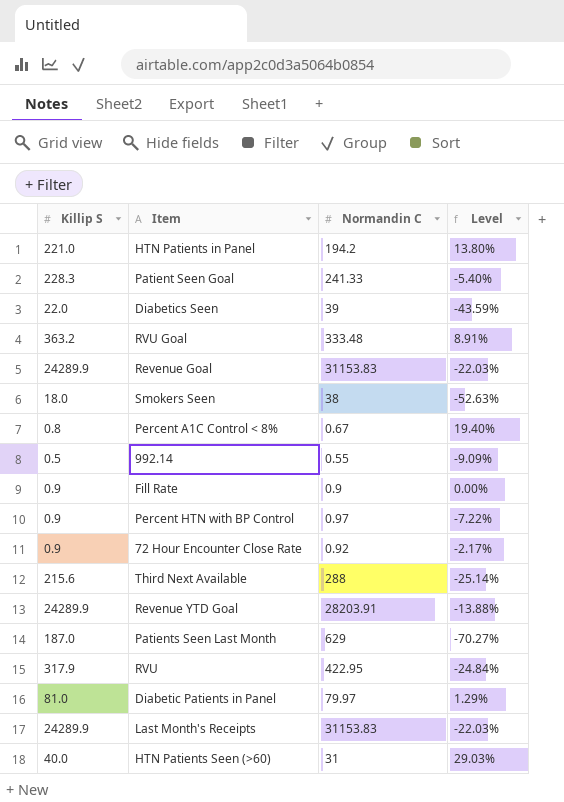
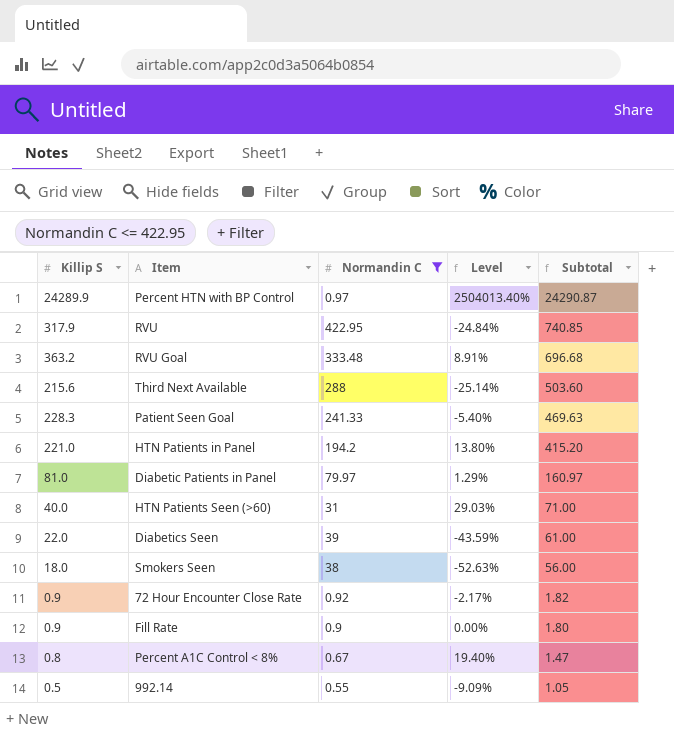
filter: none -> Normandin C <= 422.95
row order: none -> Subtotal descending
column Subtotal | formula: none -> [Killip S] + [Normandin C]
Percent HTN with BP Control | Killip S: 0.9 -> 24289.9
Percent HTN with BP Control | Level: -7.22% -> 2504013.40%

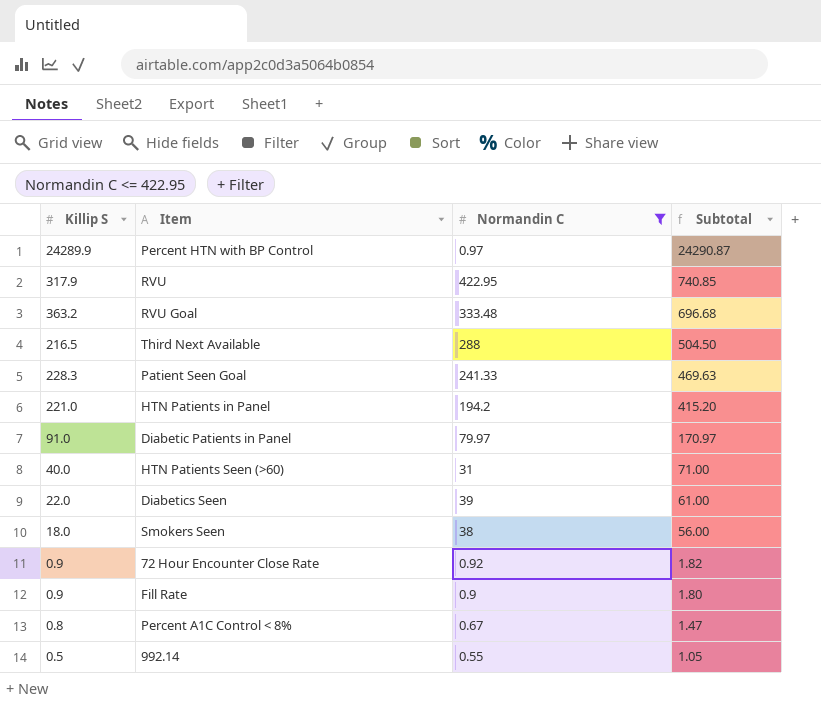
column Level | formula: ([Killip S] - [Normandin C]) / [Normandin C] -> none
Third Next Available | Killip S: 215.6 -> 216.5
Third Next Available | Subtotal: 503.60 -> 504.50
Diabetic Patients in Panel | Killip S: 81.0 -> 91.0
Diabetic Patients in Panel | Subtotal: 160.97 -> 170.97

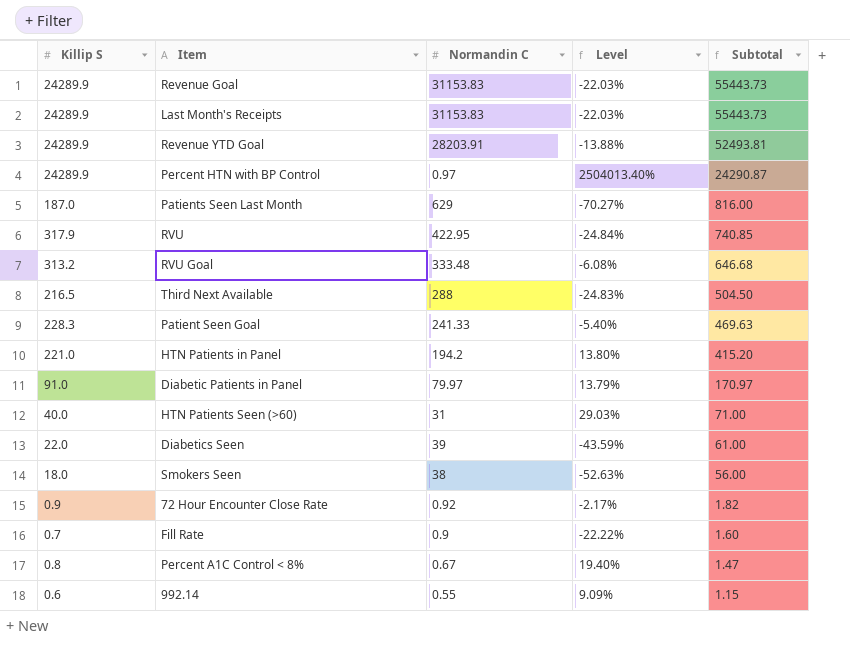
filter: Normandin C <= 422.95 -> none
column Level | formula: none -> ([Killip S] - [Normandin C]) / [Normandin C]
RVU Goal | Killip S: 363.2 -> 313.2
RVU Goal | Subtotal: 696.68 -> 646.68
Fill Rate | Killip S: 0.9 -> 0.7
Fill Rate | Subtotal: 1.80 -> 1.60
992.14 | Killip S: 0.5 -> 0.6
992.14 | Subtotal: 1.05 -> 1.15

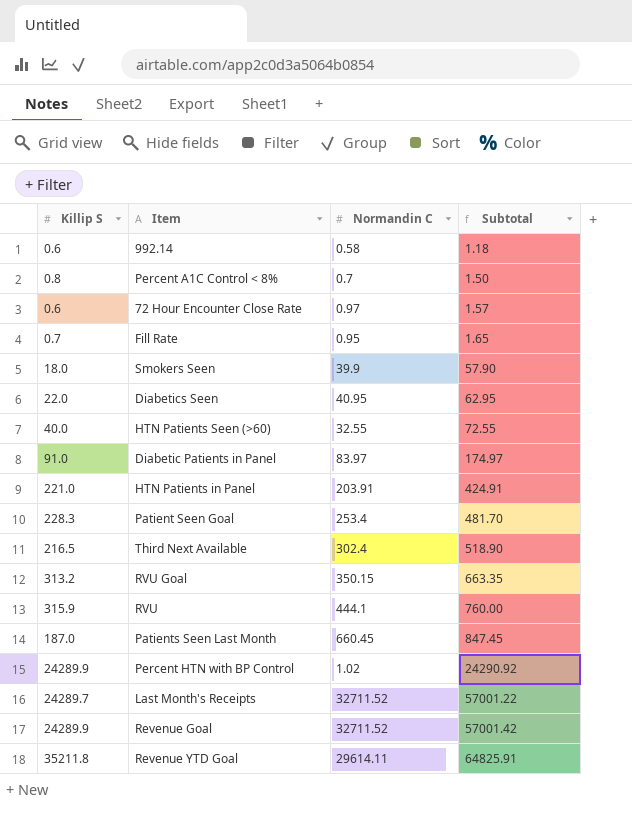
row order: Subtotal descending -> Subtotal ascending
column Level | formula: ([Killip S] - [Normandin C]) / [Normandin C] -> none
992.14 | Normandin C: 0.55 -> 0.58
992.14 | Subtotal: 1.15 -> 1.18
Percent A1C Control < 8% | Normandin C: 0.67 -> 0.7
Percent A1C Control < 8% | Subtotal: 1.47 -> 1.50
72 Hour Encounter Close Rate | Killip S: 0.9 -> 0.6
72 Hour Encounter Close Rate | Normandin C: 0.92 -> 0.97
72 Hour Encounter Close Rate | Subtotal: 1.82 -> 1.57
Fill Rate | Normandin C: 0.9 -> 0.95
Fill Rate | Subtotal: 1.60 -> 1.65
Smokers Seen | Normandin C: 38 -> 39.9
Smokers Seen | Subtotal: 56.00 -> 57.90
Diabetics Seen | Normandin C: 39 -> 40.95
Diabetics Seen | Subtotal: 61.00 -> 62.95
HTN Patients Seen (>60) | Normandin C: 31 -> 32.55
HTN Patients Seen (>60) | Subtotal: 71.00 -> 72.55
Diabetic Patients in Panel | Normandin C: 79.97 -> 83.97
Diabetic Patients in Panel | Subtotal: 170.97 -> 174.97
HTN Patients in Panel | Normandin C: 194.2 -> 203.91
HTN Patients in Panel | Subtotal: 415.20 -> 424.91
Patient Seen Goal | Normandin C: 241.33 -> 253.4
Patient Seen Goal | Subtotal: 469.63 -> 481.70
Third Next Available | Normandin C: 288 -> 302.4
Third Next Available | Subtotal: 504.50 -> 518.90
RVU Goal | Normandin C: 333.48 -> 350.15
RVU Goal | Subtotal: 646.68 -> 663.35
RVU | Killip S: 317.9 -> 315.9
RVU | Normandin C: 422.95 -> 444.1
RVU | Subtotal: 740.85 -> 760.00
Patients Seen Last Month | Normandin C: 629 -> 660.45
Patients Seen Last Month | Subtotal: 816.00 -> 847.45
Percent HTN with BP Control | Normandin C: 0.97 -> 1.02
Percent HTN with BP Control | Subtotal: 24290.87 -> 24290.92
Last Month's Receipts | Killip S: 24289.9 -> 24289.7
Last Month's Receipts | Normandin C: 31153.83 -> 32711.52
Last Month's Receipts | Subtotal: 55443.73 -> 57001.22
Revenue Goal | Normandin C: 31153.83 -> 32711.52
Revenue Goal | Subtotal: 55443.73 -> 57001.42
Revenue YTD Goal | Killip S: 24289.9 -> 35211.8
Revenue YTD Goal | Normandin C: 28203.91 -> 29614.11
Revenue YTD Goal | Subtotal: 52493.81 -> 64825.91

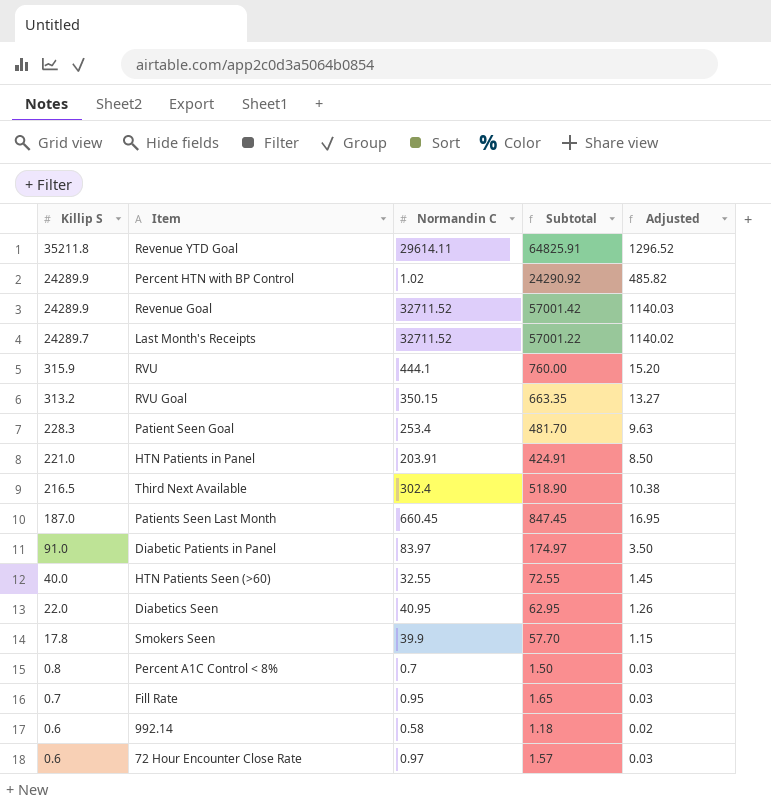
row order: Subtotal ascending -> Killip S descending
column Adjusted | formula: none -> [Subtotal] * 0.02
Smokers Seen | Killip S: 18.0 -> 17.8
Smokers Seen | Subtotal: 57.90 -> 57.70

